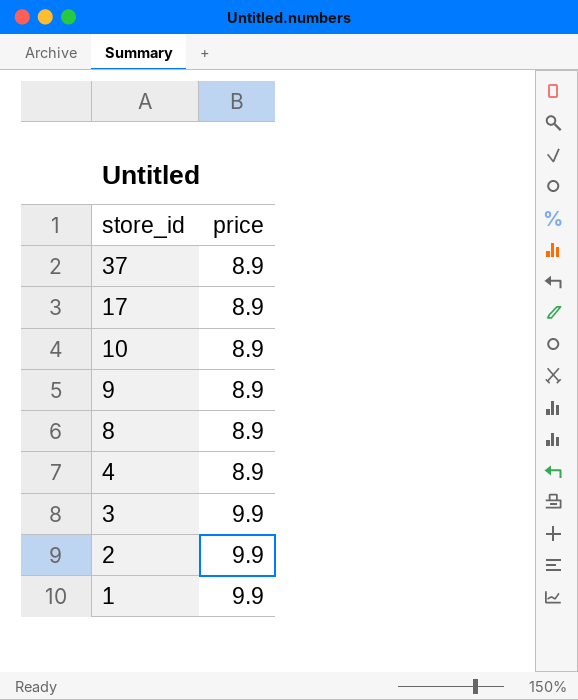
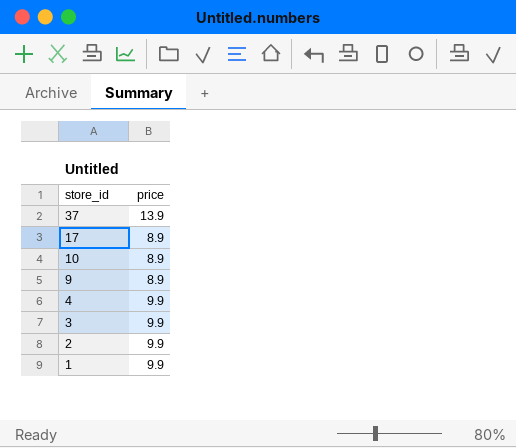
row 8: 8.9 -> none
37 | price: 8.9 -> 13.9
4 | price: 8.9 -> 9.9

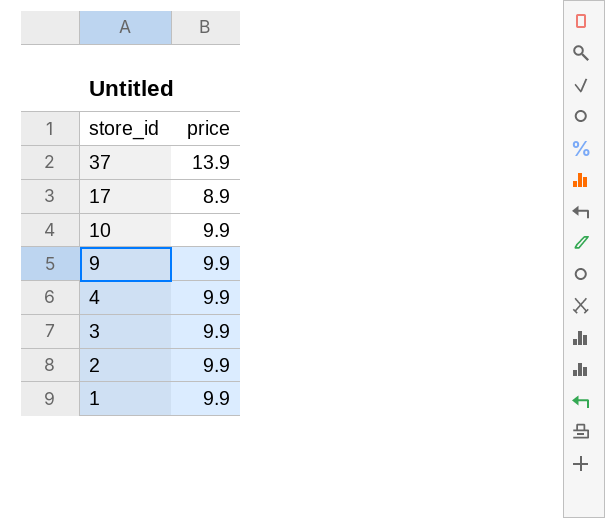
10 | price: 8.9 -> 9.9
9 | price: 8.9 -> 9.9

